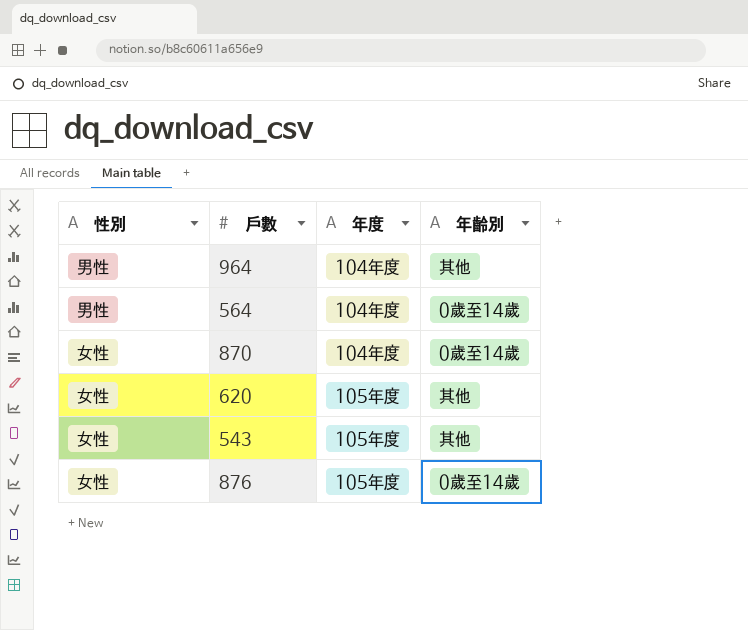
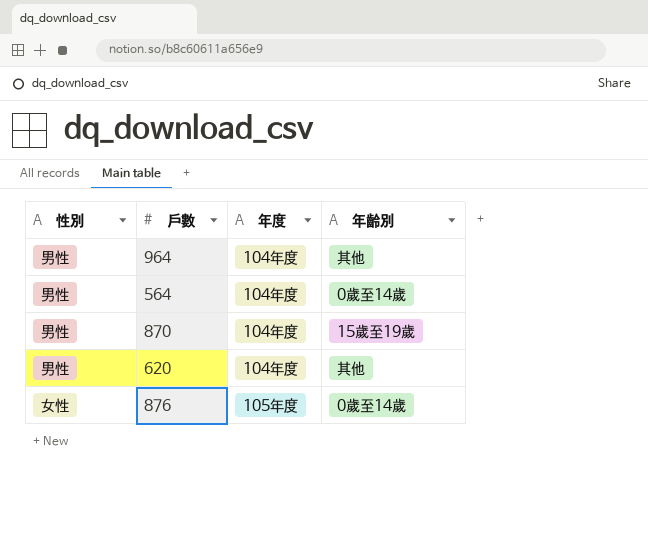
row 543: 女性 | 105年度 | 其他 -> none
870 | 性別: 女性 -> 男性
870 | 年齡別: 0歲至14歲 -> 15歲至19歲
620 | 性別: 女性 -> 男性
620 | 年度: 105年度 -> 104年度

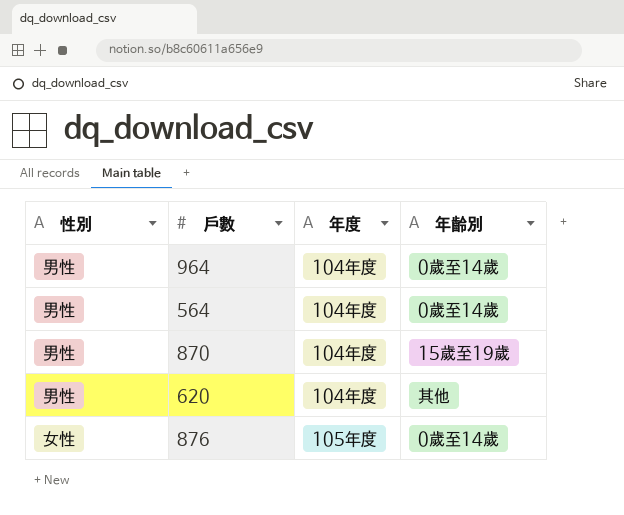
964 | 年齡別: 其他 -> 0歲至14歲

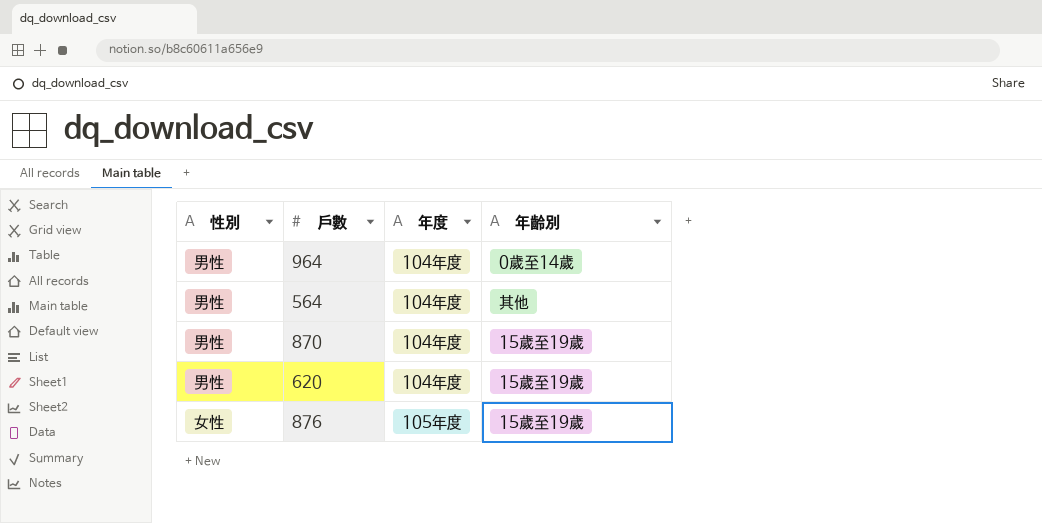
564 | 年齡別: 0歲至14歲 -> 其他
620 | 年齡別: 其他 -> 15歲至19歲
876 | 年齡別: 0歲至14歲 -> 15歲至19歲

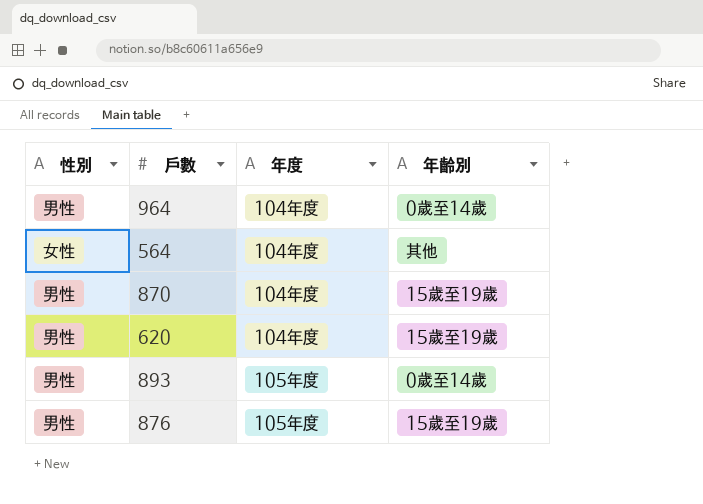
564 | 性別: 男性 -> 女性
row 893: none -> 男性 | 105年度 | 0歲至14歲
876 | 性別: 女性 -> 男性

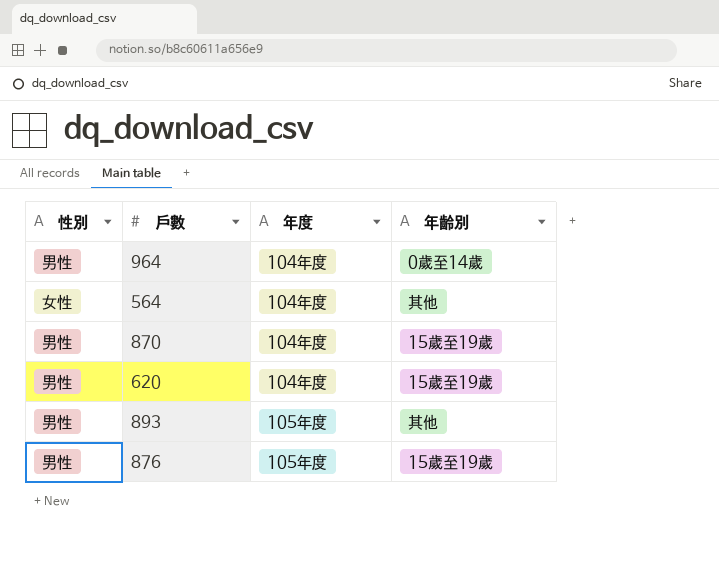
893 | 年齡別: 0歲至14歲 -> 其他

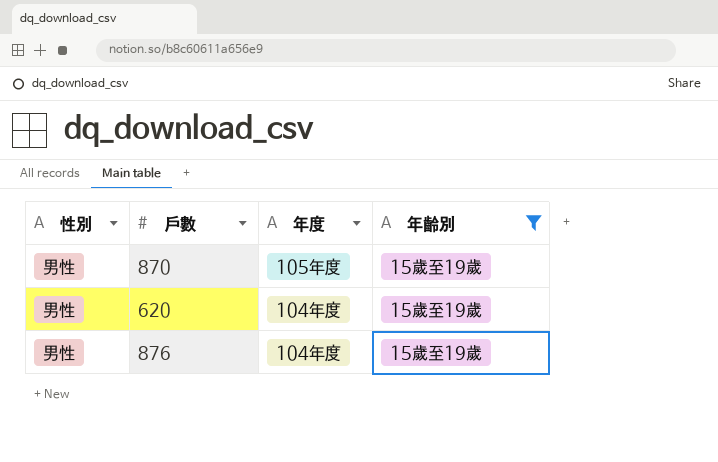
filter: none -> 年齡別 = 15歲至19歲
870 | 年度: 104年度 -> 105年度
876 | 年度: 105年度 -> 104年度

